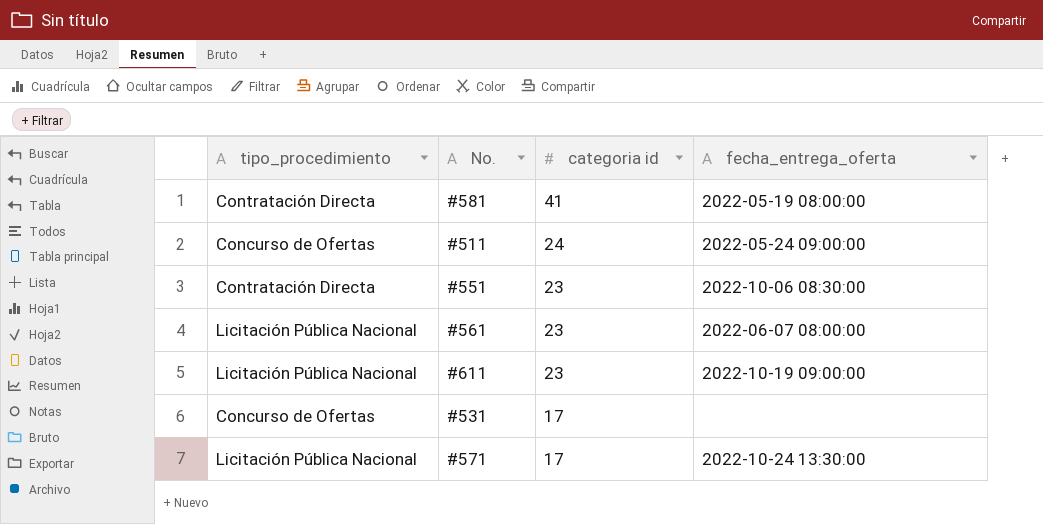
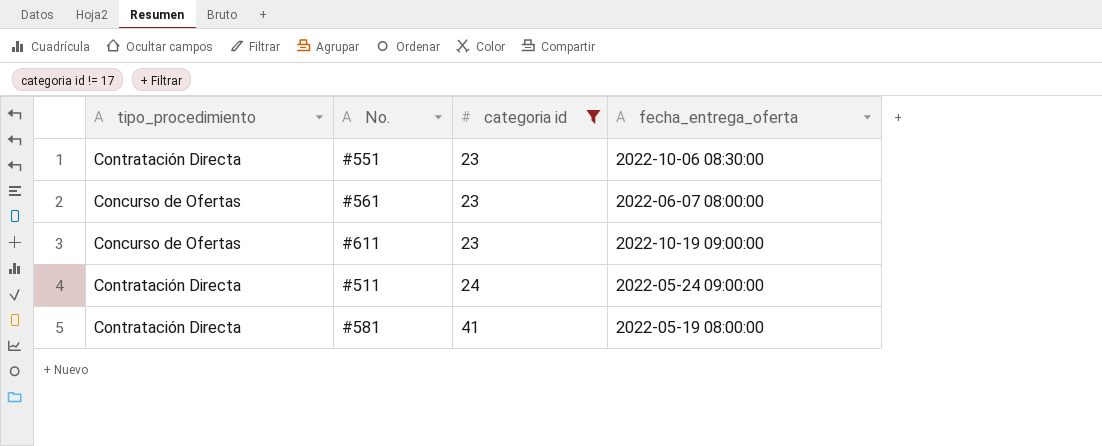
filter: none -> categoria id != 17
row order: categoria id descending -> categoria id ascending
#561 | tipo_procedimiento: Licitación Pública Nacional -> Concurso de Ofertas
#611 | tipo_procedimiento: Licitación Pública Nacional -> Concurso de Ofertas
#511 | tipo_procedimiento: Concurso de Ofertas -> Contratación Directa

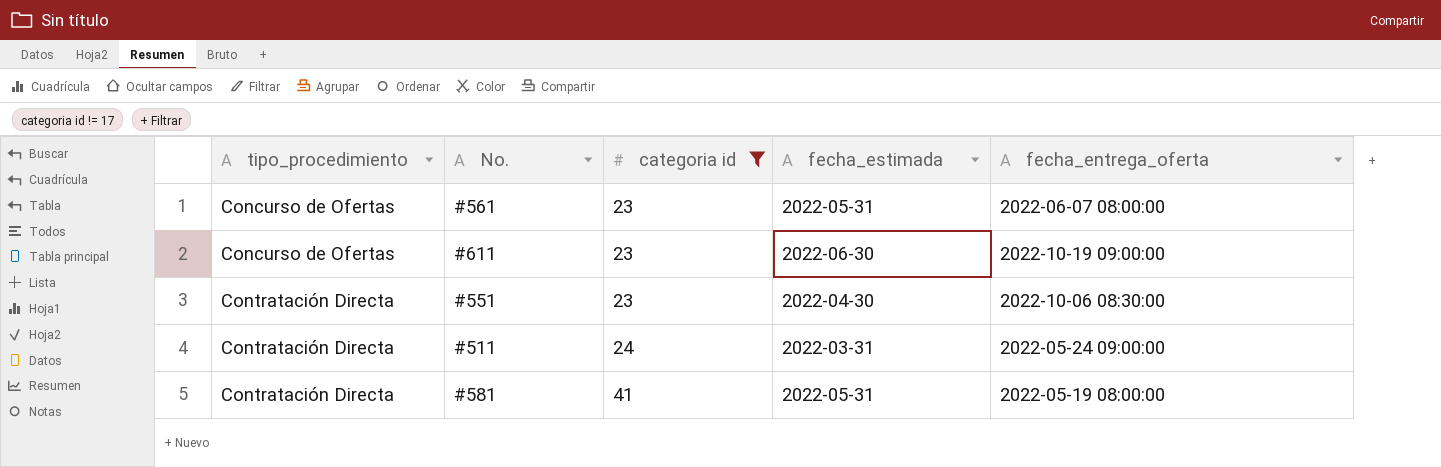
row order: categoria id ascending -> tipo_procedimiento ascending
column fecha_estimada | position: none -> 4

